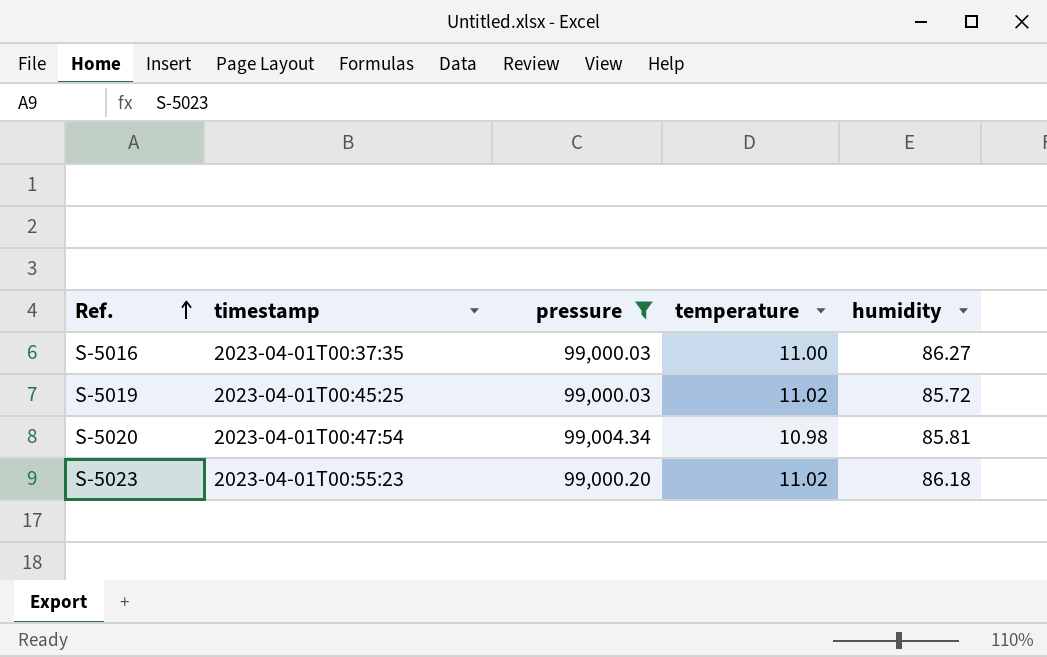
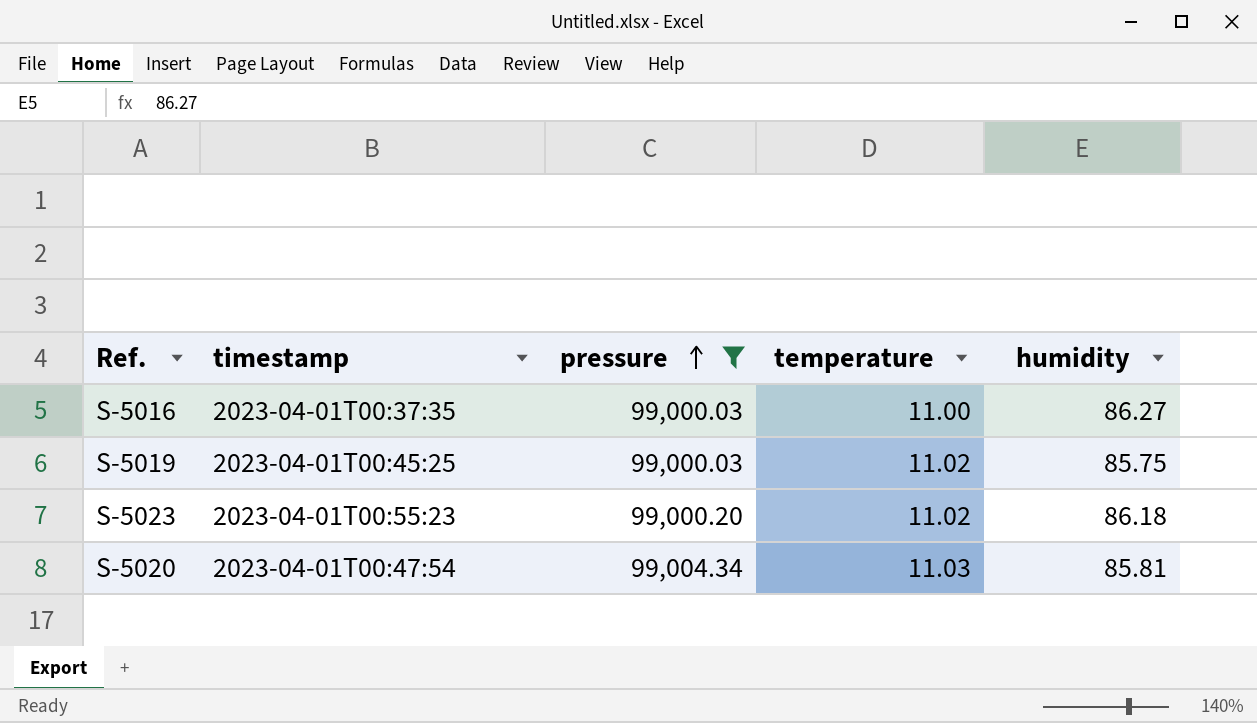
row order: Ref. ascending -> pressure ascending
S-5019 | humidity: 85.72 -> 85.75
S-5020 | temperature: 10.98 -> 11.03

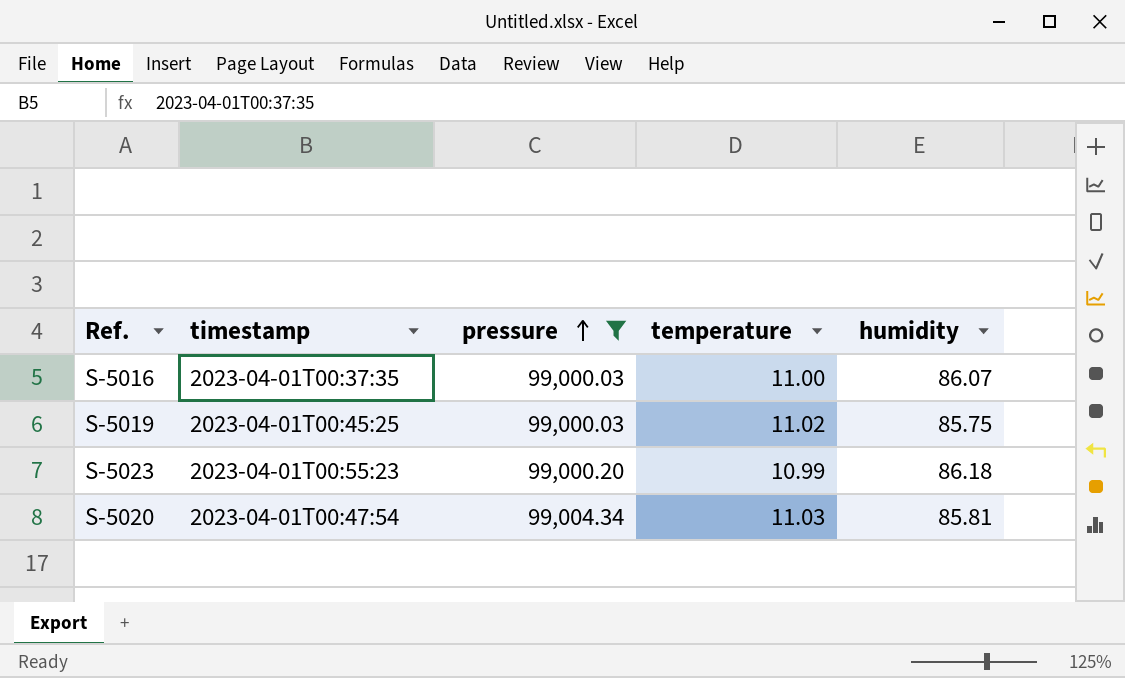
S-5016 | humidity: 86.27 -> 86.07
S-5023 | temperature: 11.02 -> 10.99

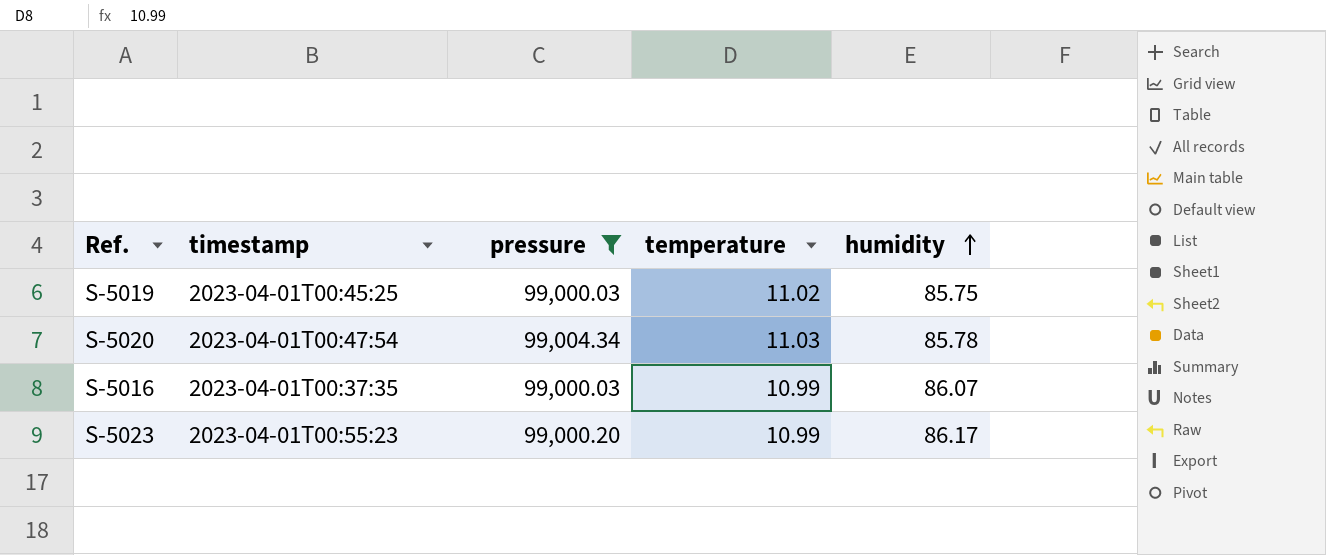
row order: pressure ascending -> humidity ascending
S-5020 | humidity: 85.81 -> 85.78
S-5016 | temperature: 11.00 -> 10.99
S-5023 | humidity: 86.18 -> 86.17

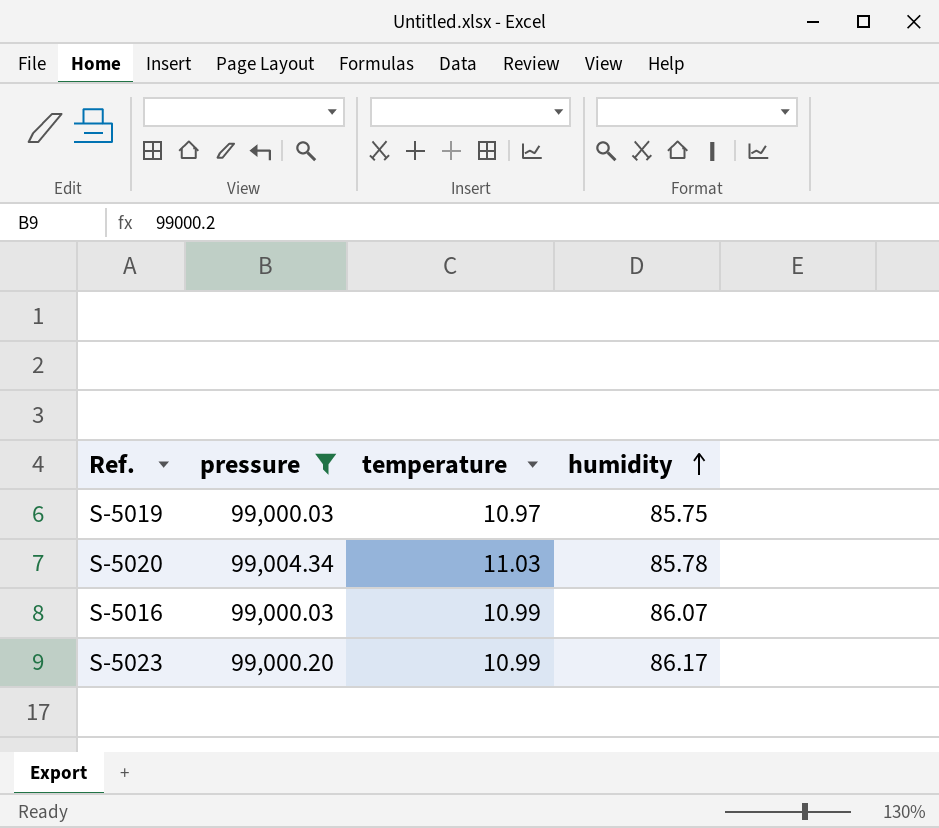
column timestamp | position: 2 -> none
S-5019 | temperature: 11.02 -> 10.97

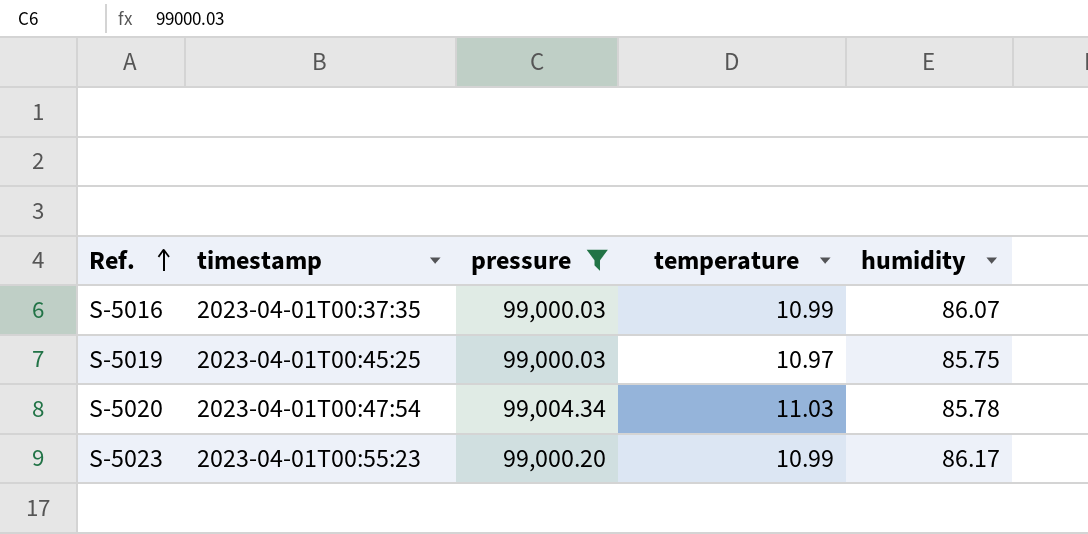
row order: humidity ascending -> Ref. ascending
column timestamp | position: none -> 2

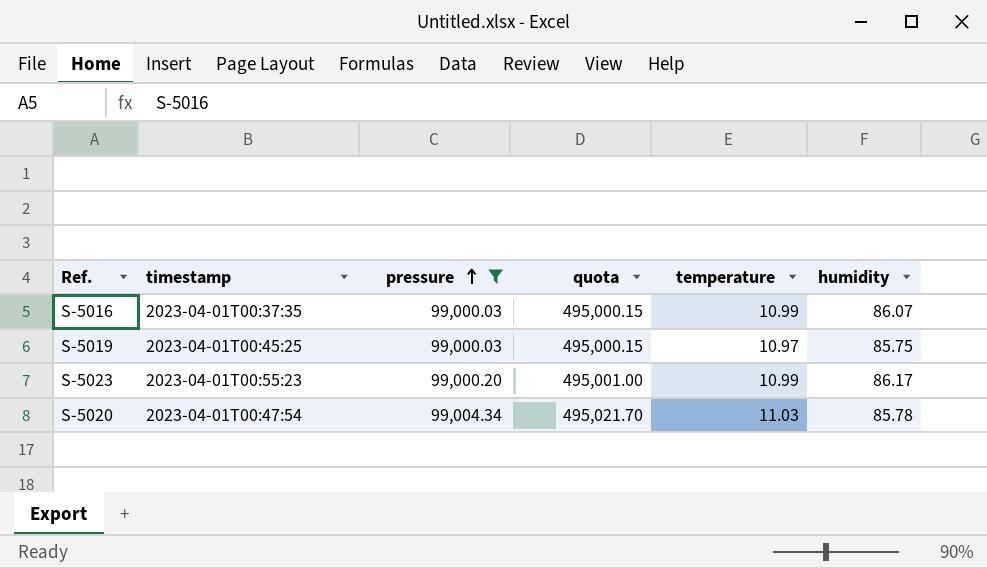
row order: Ref. ascending -> pressure ascending
column quota | formula: none -> [pressure] * 5

